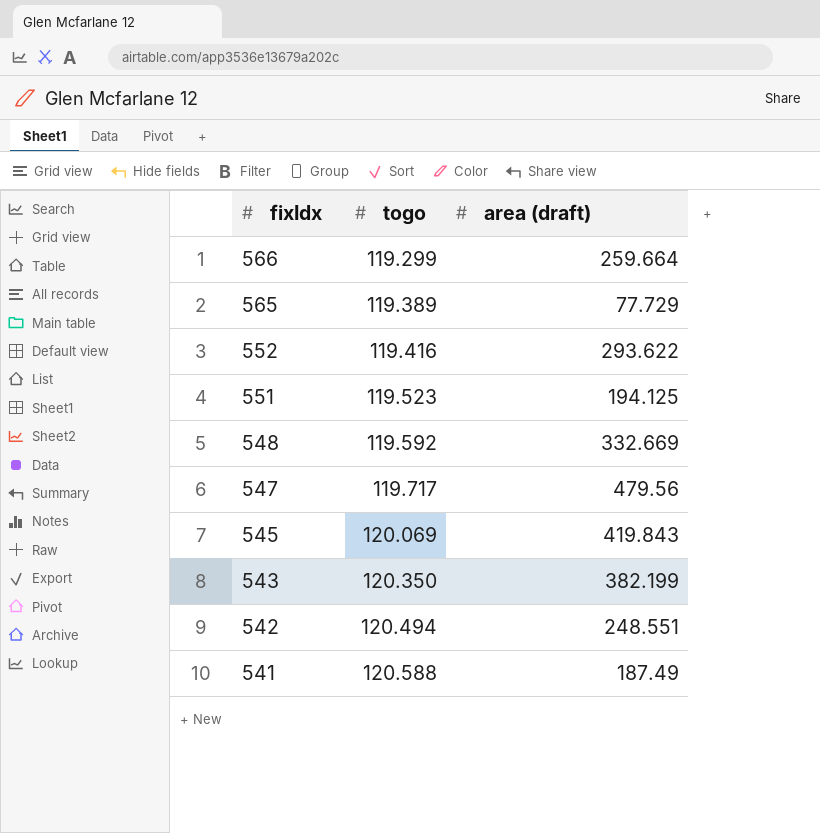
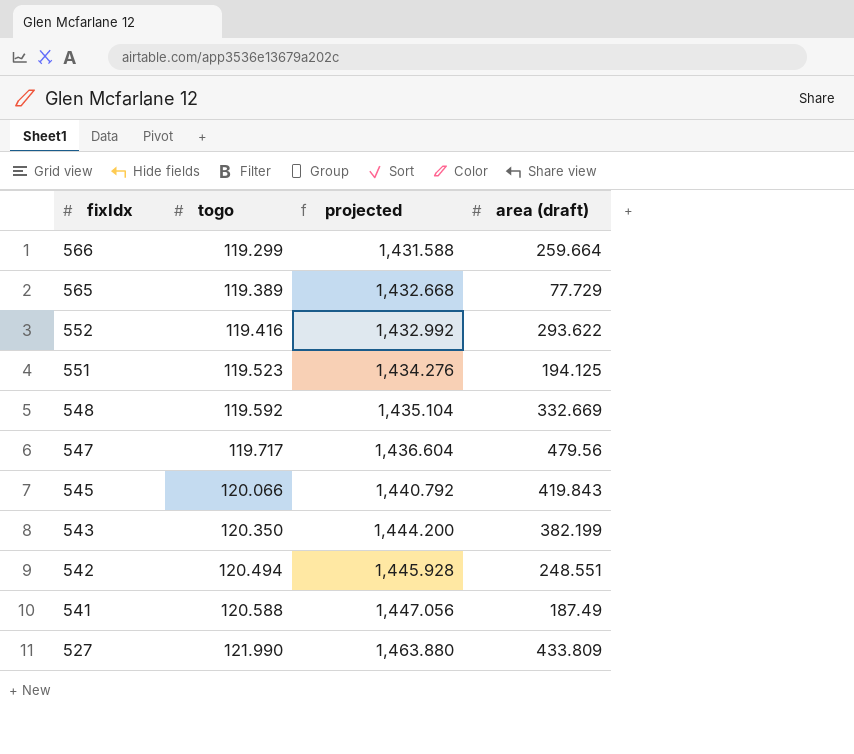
column projected | formula: none -> [togo] * 12
545 | togo: 120.069 -> 120.066
row 527: none -> 121.990 | 1,463.880 | 433.809

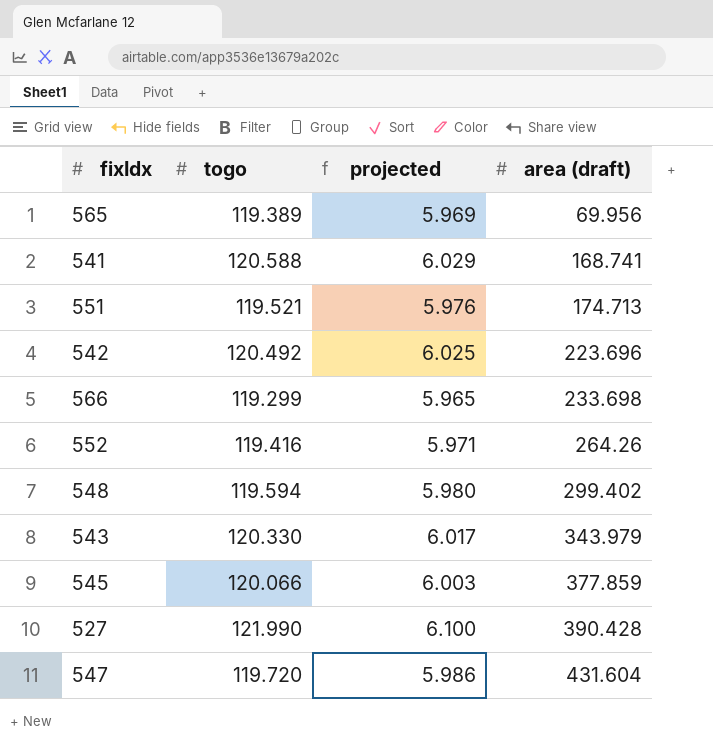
row order: fixIdx descending -> area (draft) ascending
column projected | formula: [togo] * 12 -> [togo] * 0.05
565 | area (draft): 77.729 -> 69.956
541 | area (draft): 187.49 -> 168.741
551 | togo: 119.523 -> 119.521
551 | area (draft): 194.125 -> 174.713
542 | togo: 120.494 -> 120.492
542 | area (draft): 248.551 -> 223.696
566 | area (draft): 259.664 -> 233.698
552 | area (draft): 293.622 -> 264.26
548 | togo: 119.592 -> 119.594
548 | area (draft): 332.669 -> 299.402
543 | togo: 120.350 -> 120.330
543 | area (draft): 382.199 -> 343.979
545 | area (draft): 419.843 -> 377.859
527 | area (draft): 433.809 -> 390.428
547 | togo: 119.717 -> 119.720
547 | area (draft): 479.56 -> 431.604

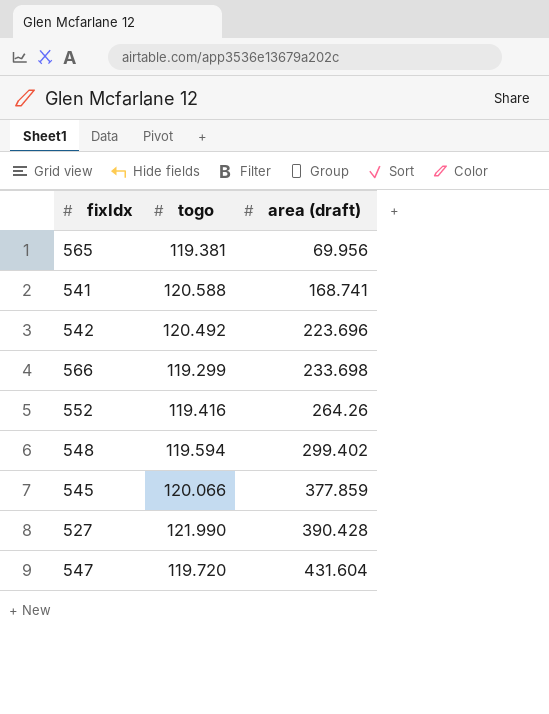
column projected | formula: [togo] * 0.05 -> none
row 551: 119.521 | 5.976 | 174.713 -> none
row 543: 120.330 | 6.017 | 343.979 -> none
565 | togo: 119.389 -> 119.381

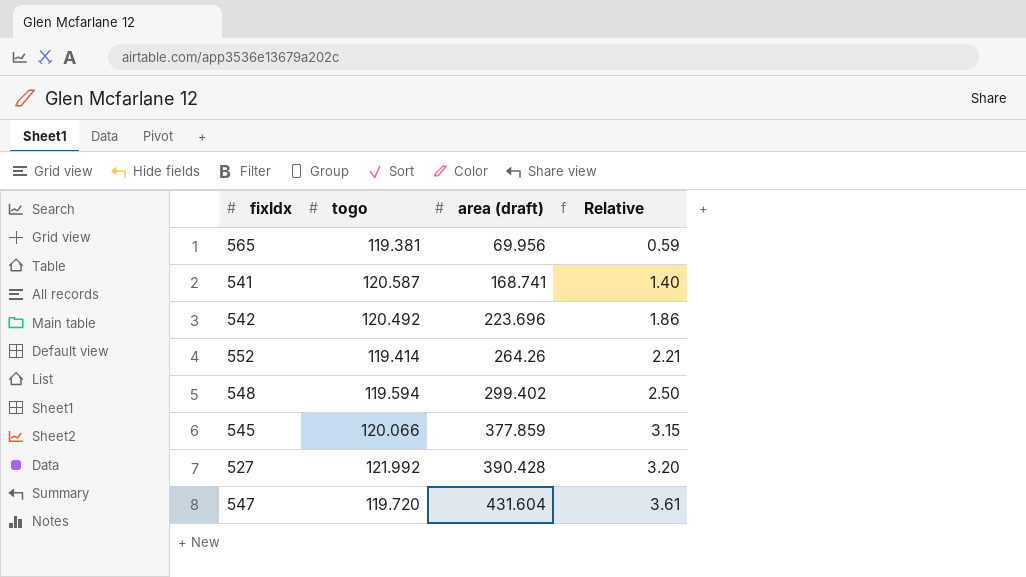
column Relative | formula: none -> [area (draft)] / [togo]
row 566: 119.299 | 233.698 -> none
541 | togo: 120.588 -> 120.587
552 | togo: 119.416 -> 119.414
527 | togo: 121.990 -> 121.992

